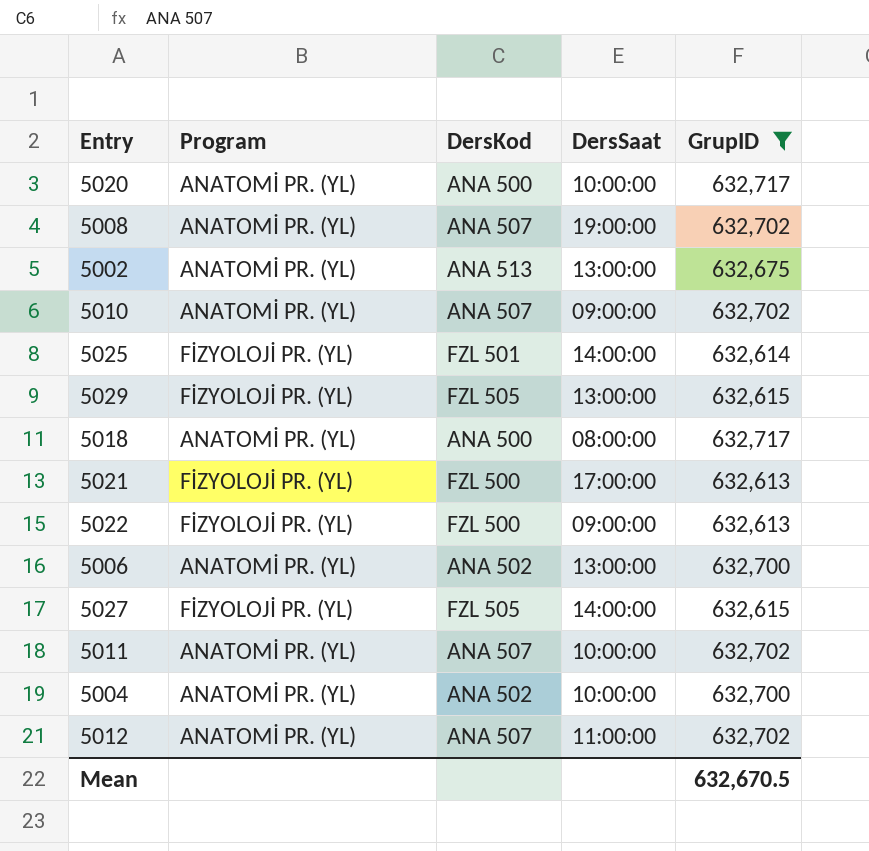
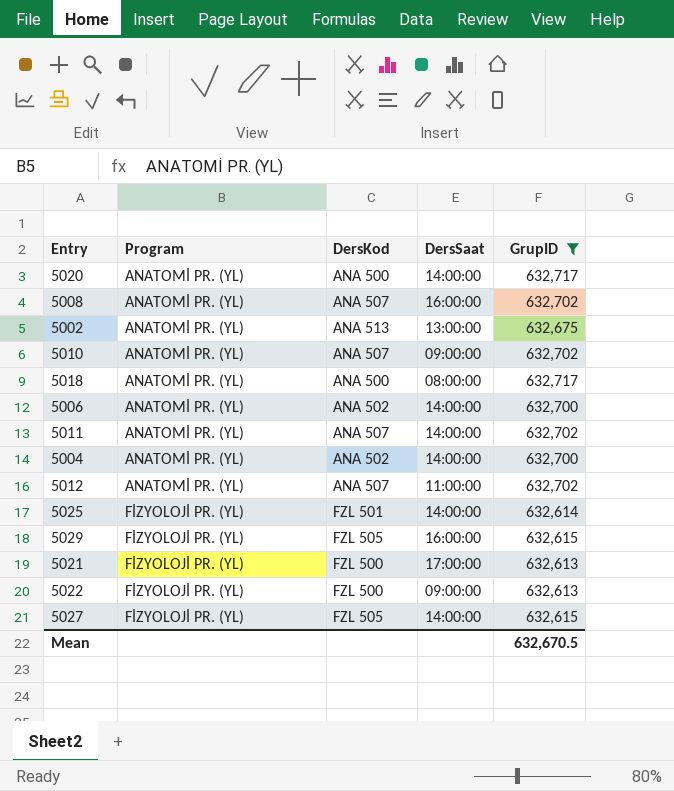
row order: none -> Program ascending
5020 | DersSaat: 10:00:00 -> 14:00:00
5008 | DersSaat: 19:00:00 -> 16:00:00
5006 | DersSaat: 13:00:00 -> 14:00:00
5011 | DersSaat: 10:00:00 -> 14:00:00
5004 | DersSaat: 10:00:00 -> 14:00:00
5029 | DersSaat: 13:00:00 -> 16:00:00

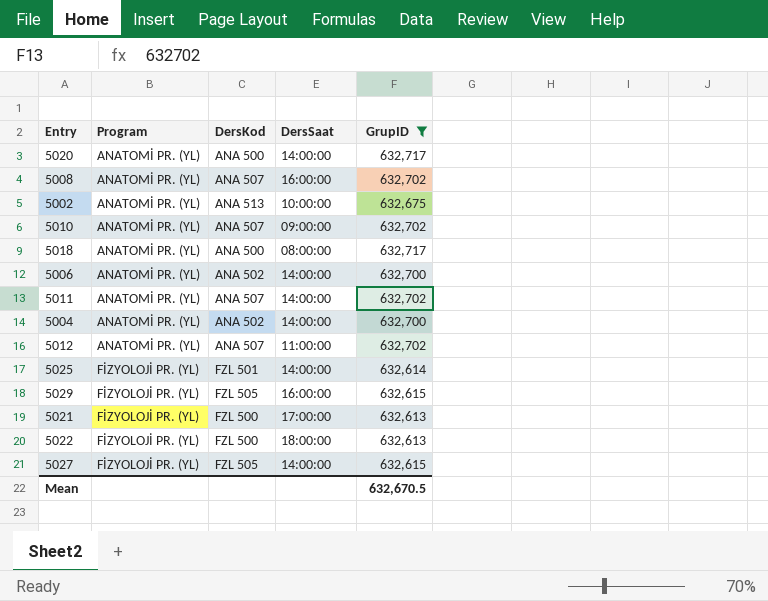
5002 | DersSaat: 13:00:00 -> 10:00:00
5022 | DersSaat: 09:00:00 -> 18:00:00

